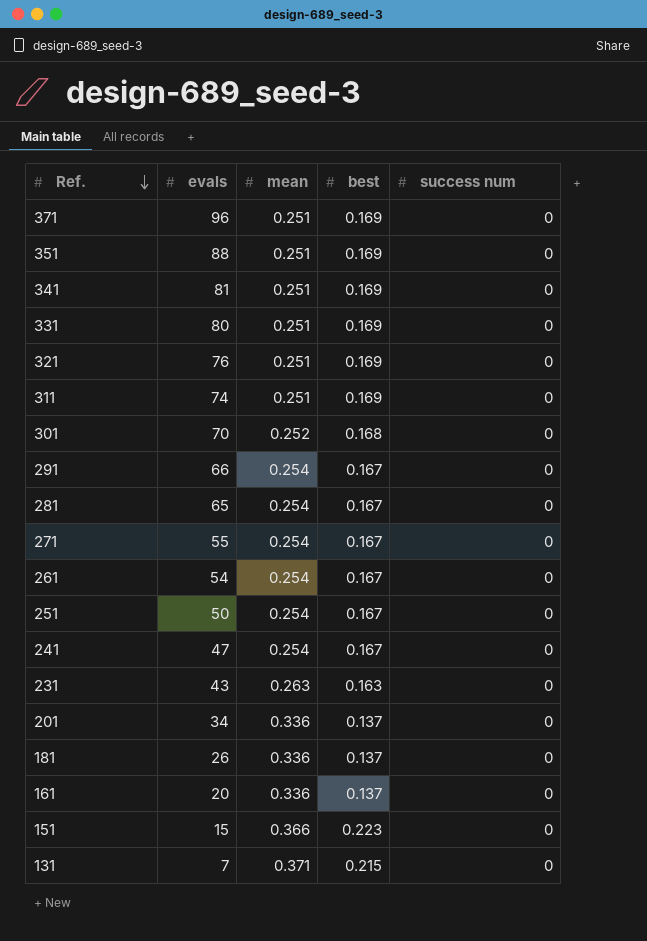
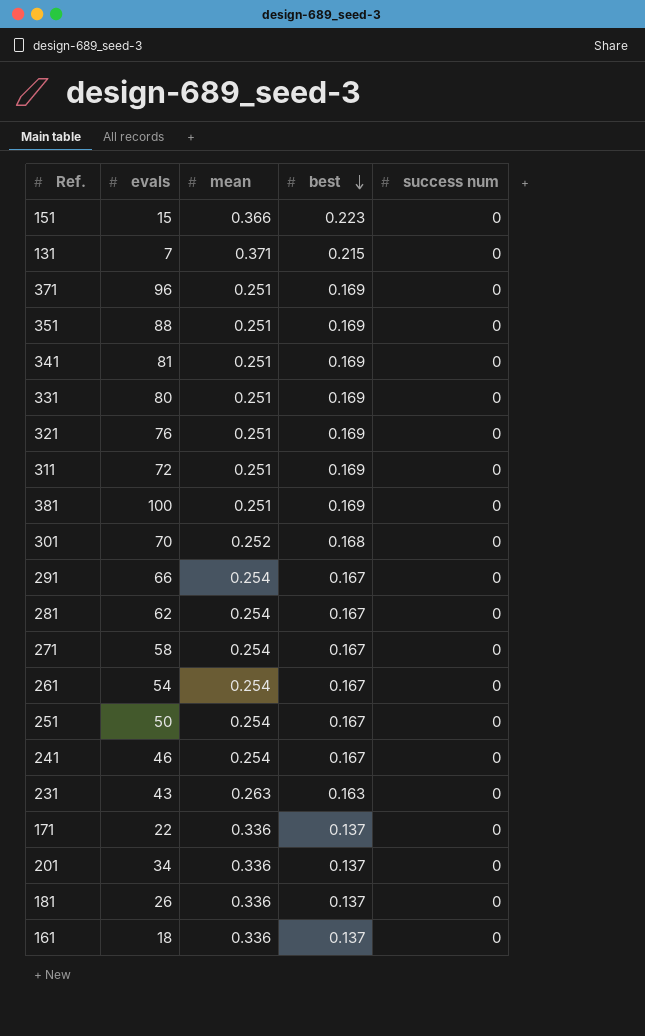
row order: Ref. descending -> best descending
311 | evals: 74 -> 72
row 381: none -> 100 | 0.251 | 0.169 | 0
281 | evals: 65 -> 62
271 | evals: 55 -> 58
241 | evals: 47 -> 46
row 171: none -> 22 | 0.336 | 0.137 | 0
161 | evals: 20 -> 18

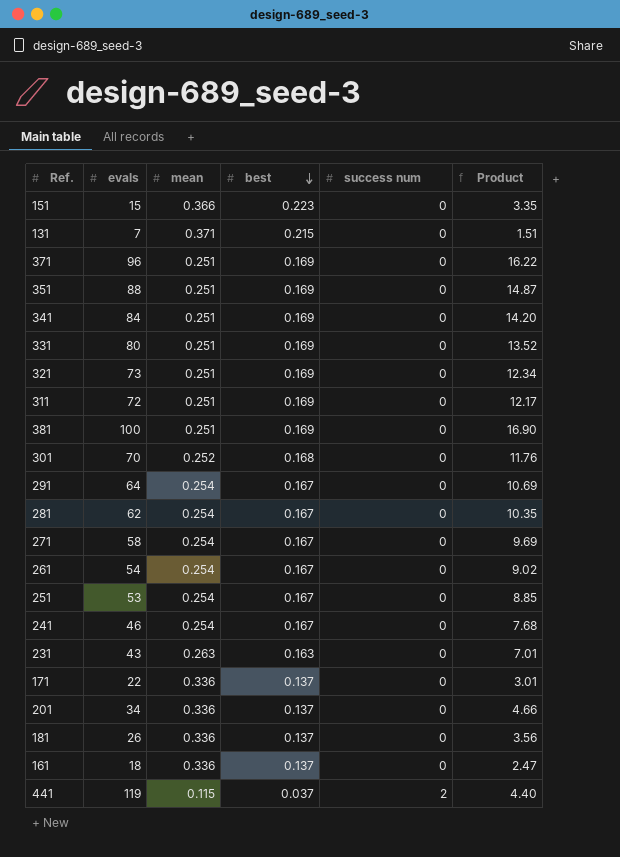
column Product | formula: none -> [evals] * [best]
341 | evals: 81 -> 84
321 | evals: 76 -> 73
291 | evals: 66 -> 64
251 | evals: 50 -> 53
row 441: none -> 119 | 0.115 | 0.037 | 2 | 4.40

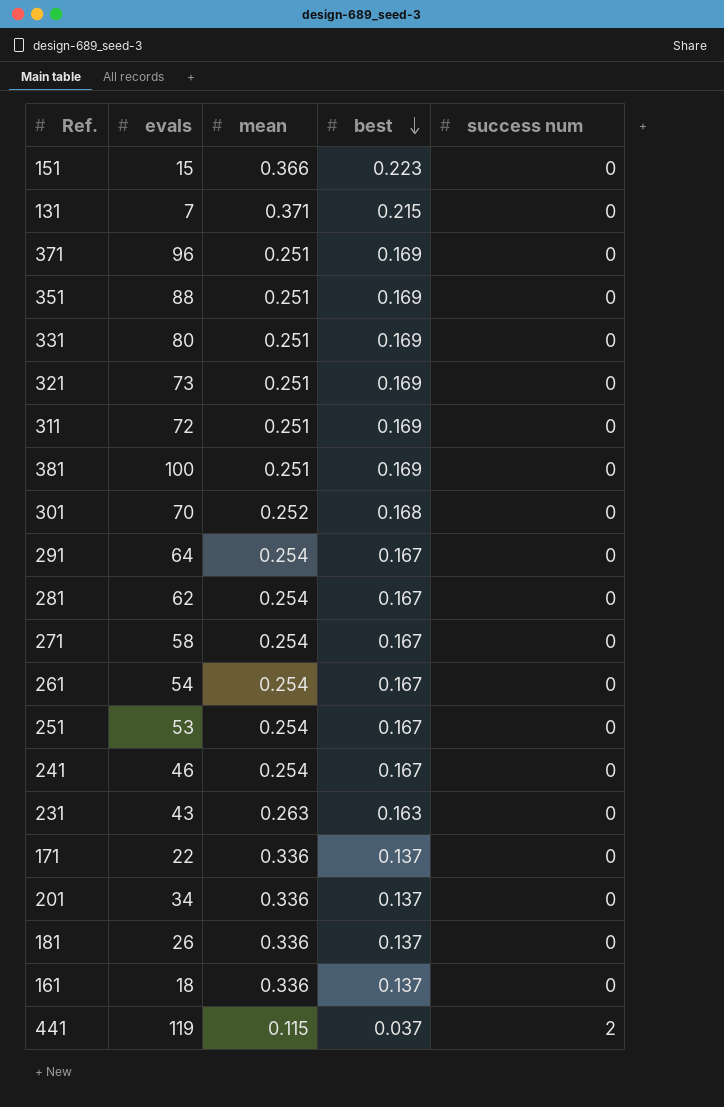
column Product | formula: [evals] * [best] -> none
row 341: 84 | 0.251 | 0.169 | 0 | 14.20 -> none

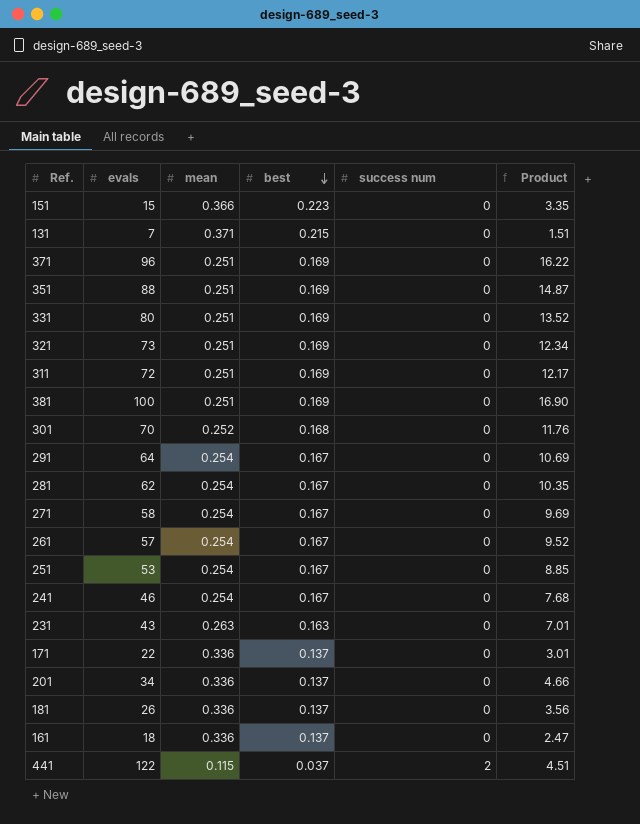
column Product | formula: none -> [evals] * [best]
261 | evals: 54 -> 57
441 | evals: 119 -> 122

